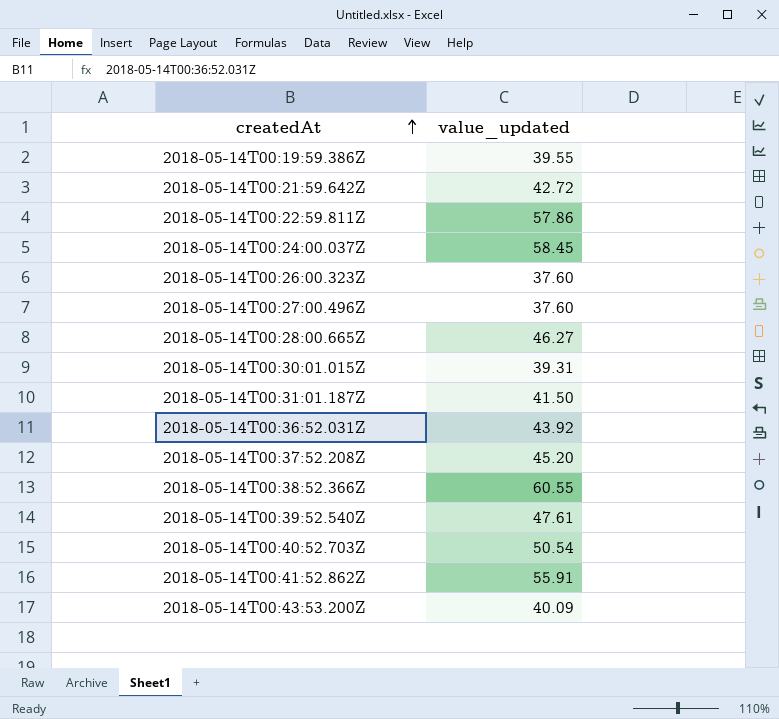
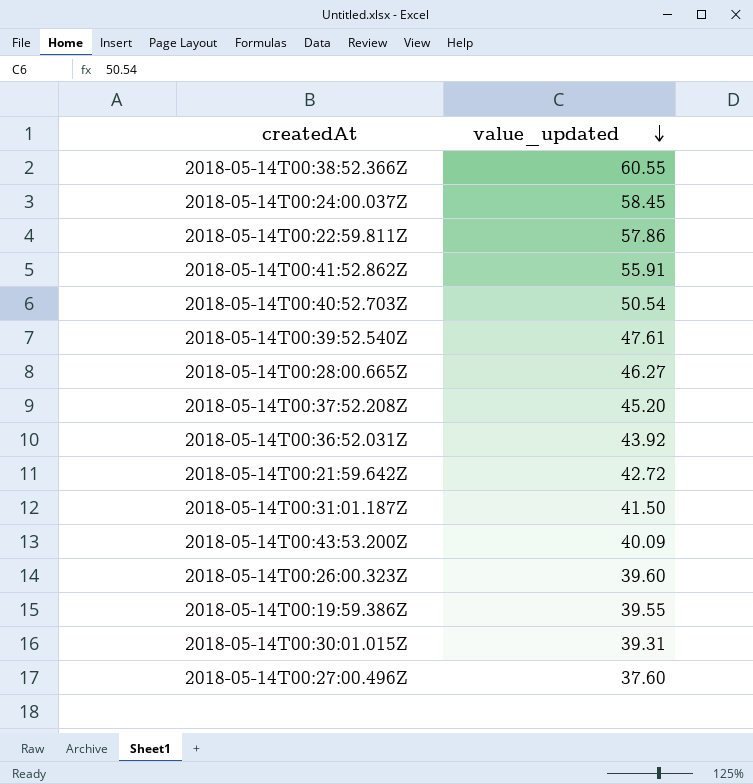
row order: createdAt ascending -> value_updated descending
2018-05-14T00:26:00.323Z | value_updated: 37.60 -> 39.60

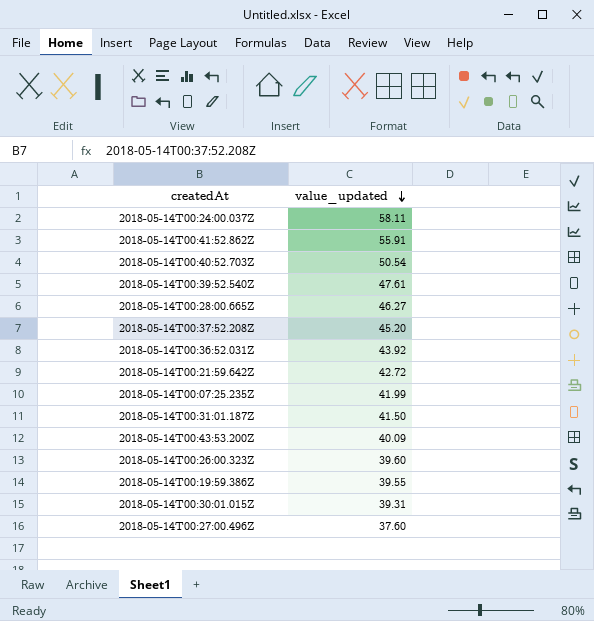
row 2018-05-14T00:38:52.366Z: 60.55 -> none
row 2018-05-14T00:22:59.811Z: 57.86 -> none
2018-05-14T00:24:00.037Z | value_updated: 58.45 -> 58.11
row 2018-05-14T00:07:25.235Z: none -> 41.99

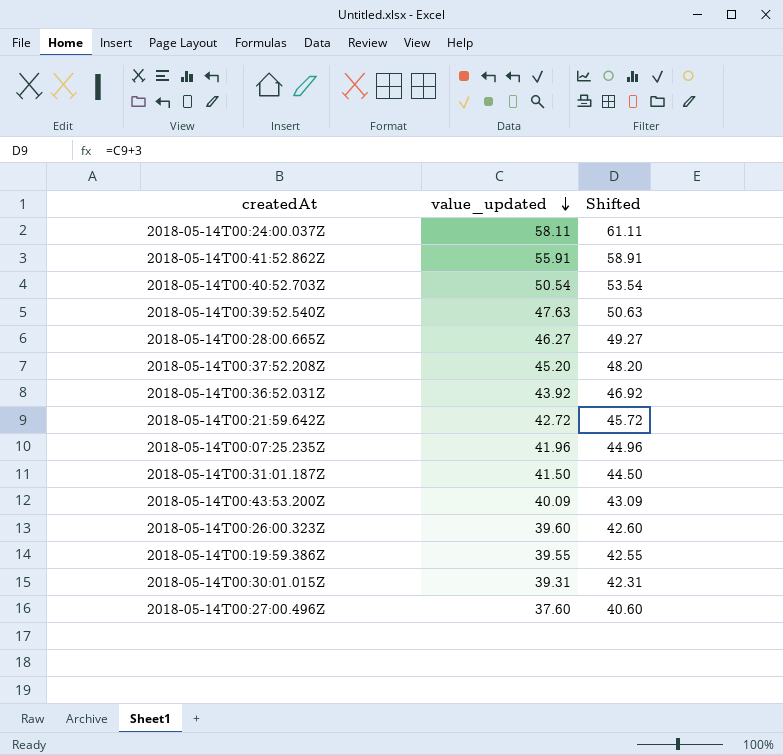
column Shifted | formula: none -> [value_updated] + 3
2018-05-14T00:39:52.540Z | value_updated: 47.61 -> 47.63
2018-05-14T00:07:25.235Z | value_updated: 41.99 -> 41.96

